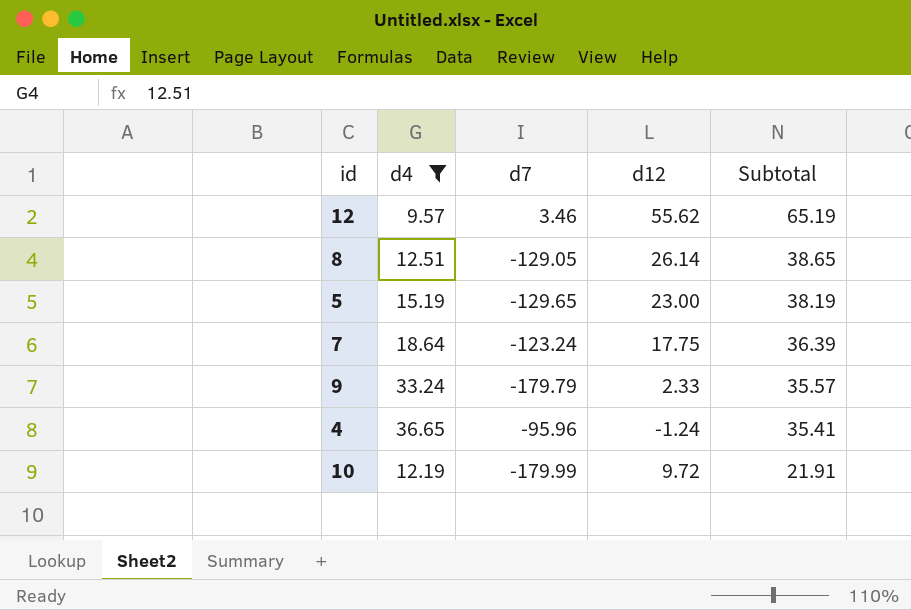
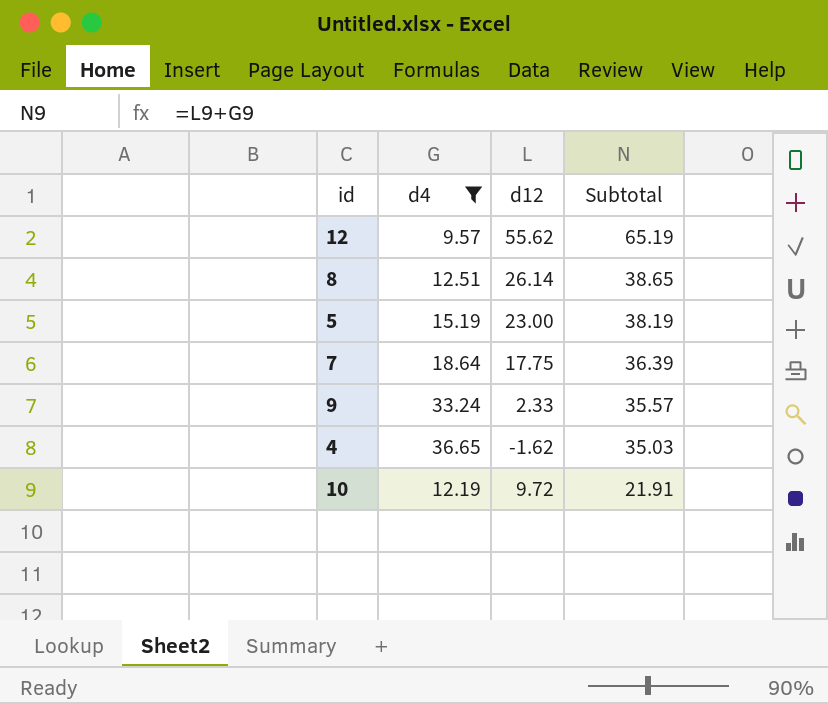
column d7 | position: 3 -> none
4 | d12: -1.24 -> -1.62
4 | Subtotal: 35.41 -> 35.03

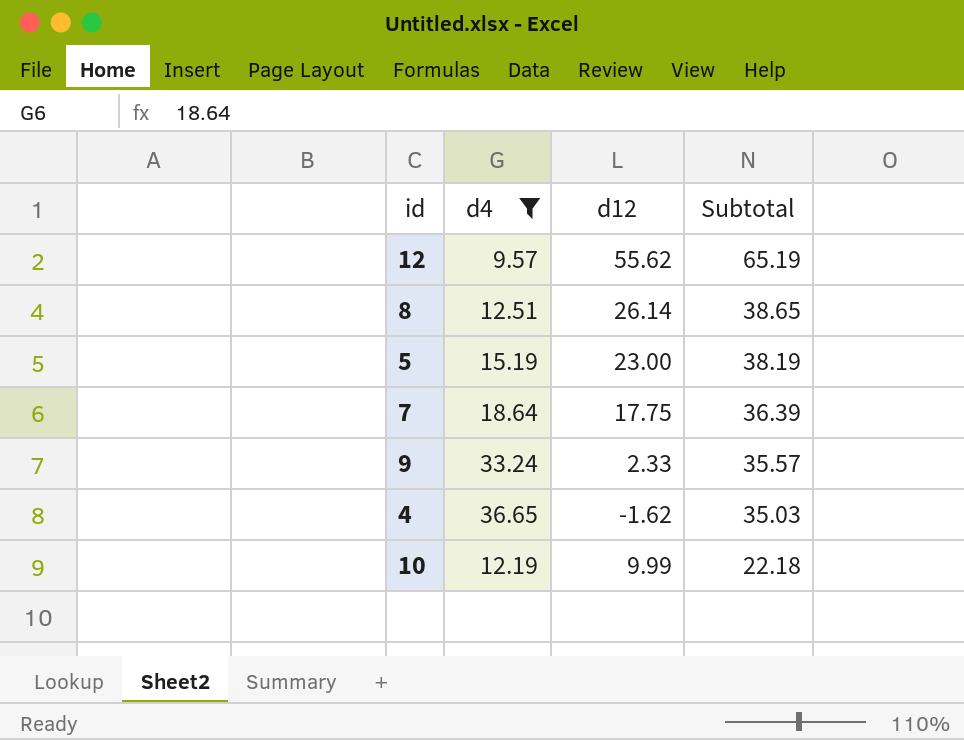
10 | d12: 9.72 -> 9.99
10 | Subtotal: 21.91 -> 22.18

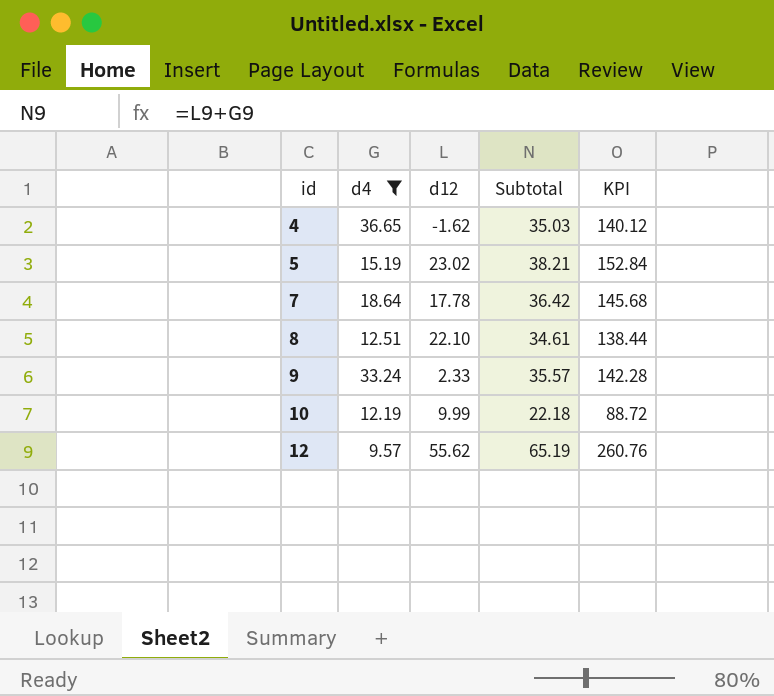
row order: Subtotal descending -> id ascending
column KPI | formula: none -> [Subtotal] * 4
5 | d12: 23.00 -> 23.02
5 | Subtotal: 38.19 -> 38.21
7 | d12: 17.75 -> 17.78
7 | Subtotal: 36.39 -> 36.42
8 | d12: 26.14 -> 22.10
8 | Subtotal: 38.65 -> 34.61

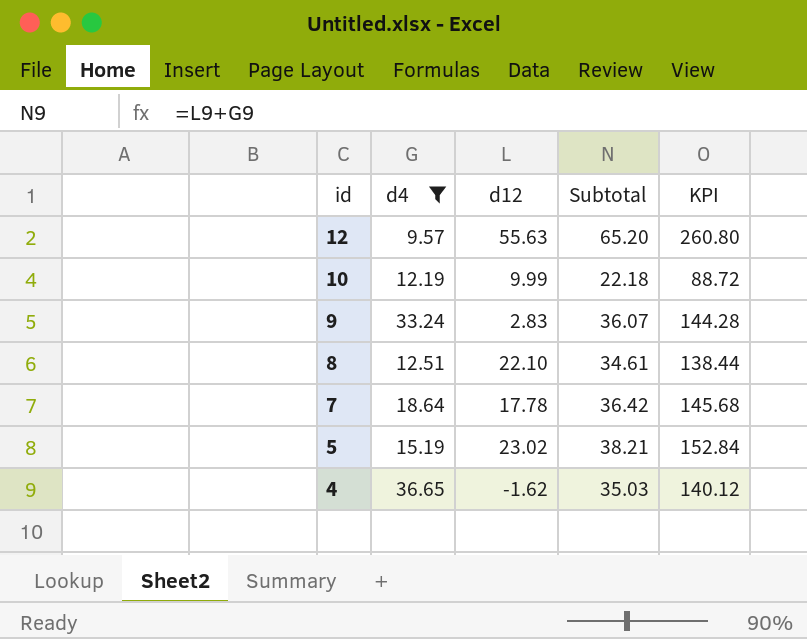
row order: id ascending -> id descending
12 | d12: 55.62 -> 55.63
12 | Subtotal: 65.19 -> 65.20
12 | KPI: 260.76 -> 260.80
9 | d12: 2.33 -> 2.83
9 | Subtotal: 35.57 -> 36.07
9 | KPI: 142.28 -> 144.28

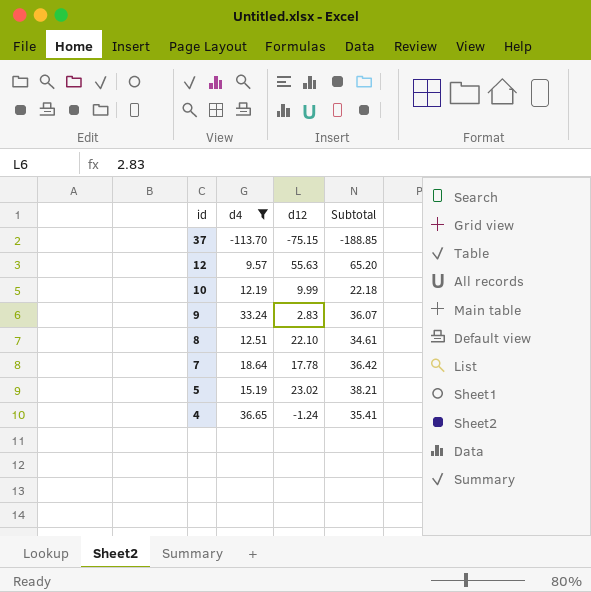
column KPI | formula: [Subtotal] * 4 -> none
row 37: none -> -113.70 | -75.15 | -188.85
4 | d12: -1.62 -> -1.24
4 | Subtotal: 35.03 -> 35.41

